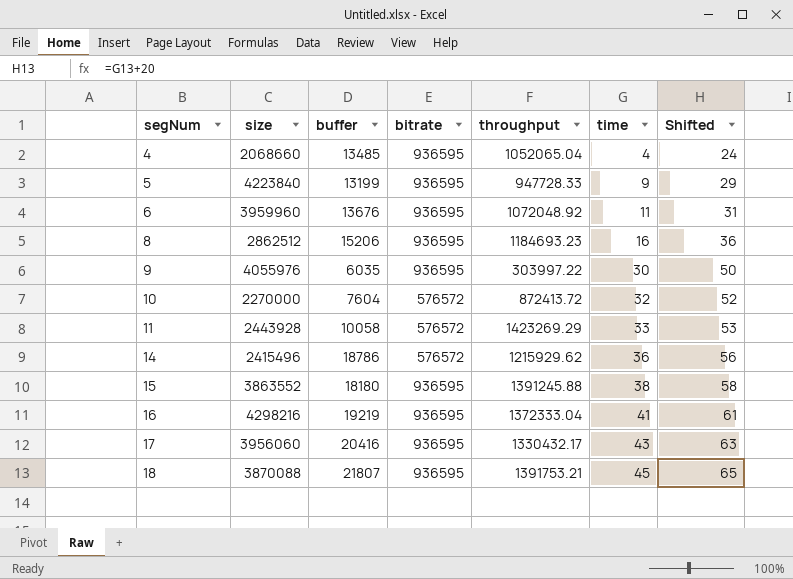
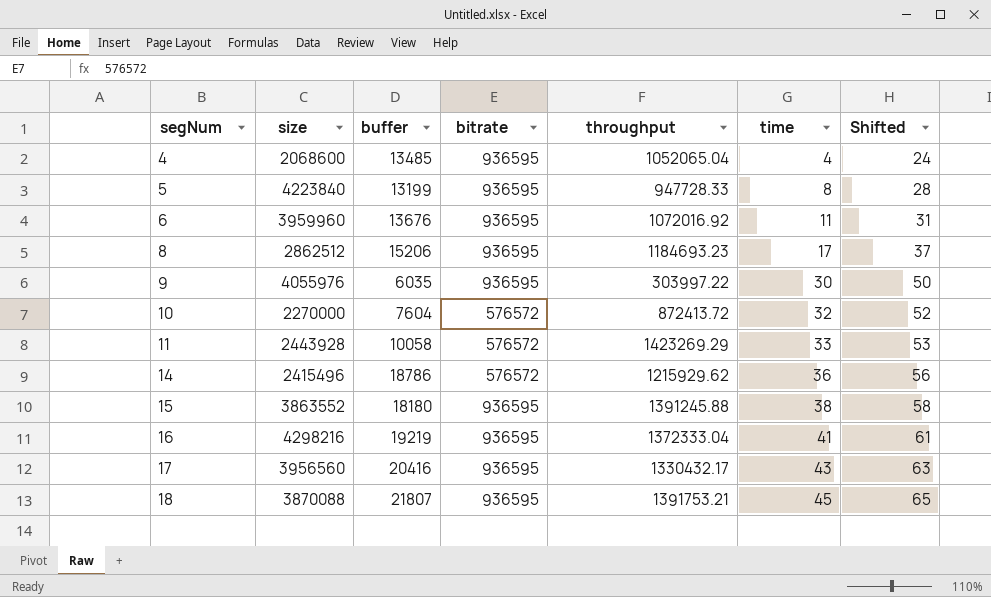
4 | size: 2068660 -> 2068600
5 | time: 9 -> 8
5 | Shifted: 29 -> 28
6 | throughput: 1072048.92 -> 1072016.92
8 | time: 16 -> 17
8 | Shifted: 36 -> 37
17 | size: 3956060 -> 3956560

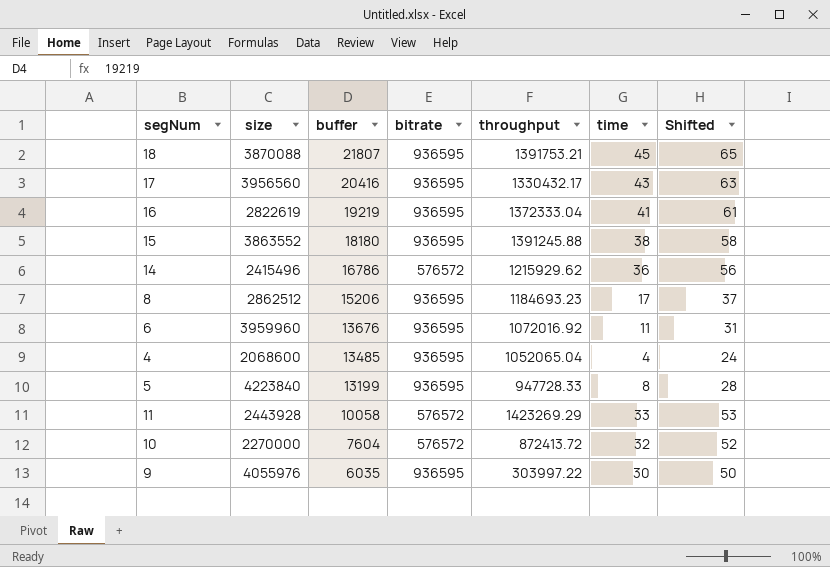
row order: segNum ascending -> buffer descending
16 | size: 4298216 -> 2822619
14 | buffer: 18786 -> 16786

